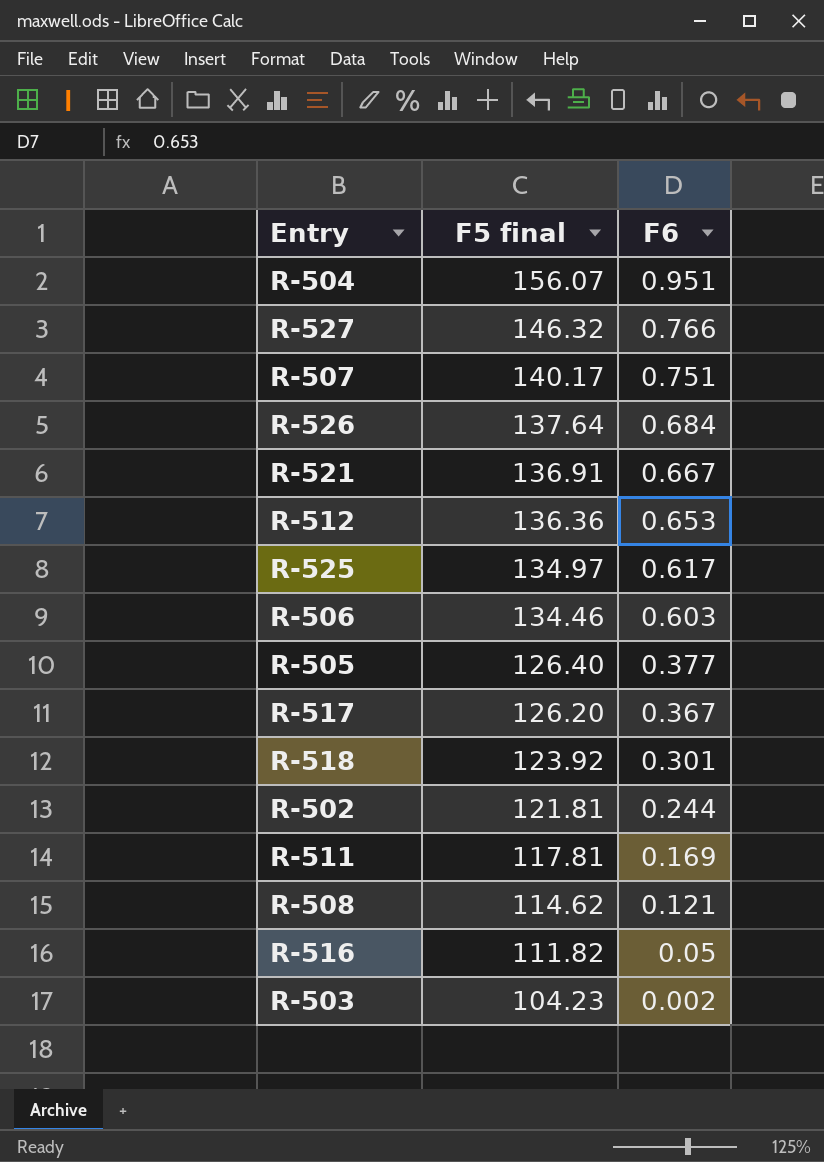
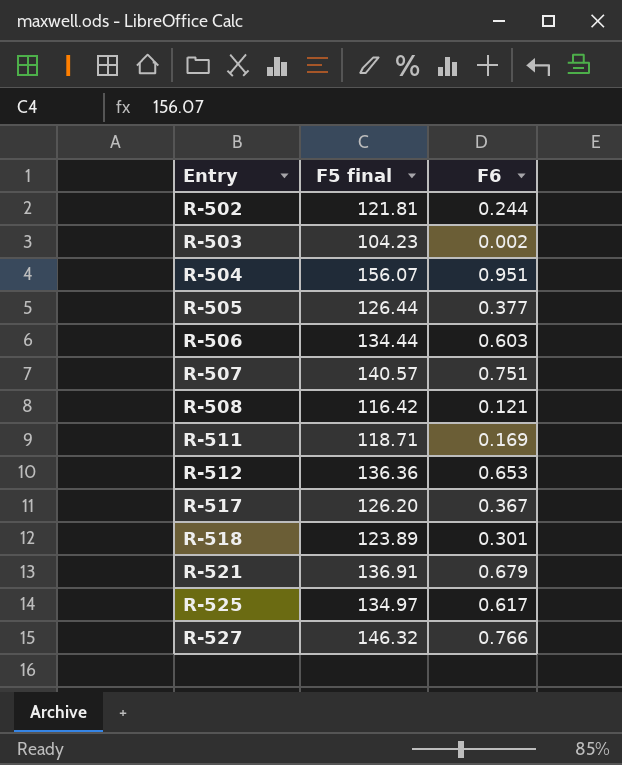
row order: F5 final descending -> Entry ascending
row R-526: 137.64 | 0.684 -> none
row R-516: 111.82 | 0.05 -> none
R-505 | F5 final: 126.40 -> 126.44
R-506 | F5 final: 134.46 -> 134.44
R-507 | F5 final: 140.17 -> 140.57
R-508 | F5 final: 114.62 -> 116.42
R-511 | F5 final: 117.81 -> 118.71
R-518 | F5 final: 123.92 -> 123.89
R-521 | F6: 0.667 -> 0.679

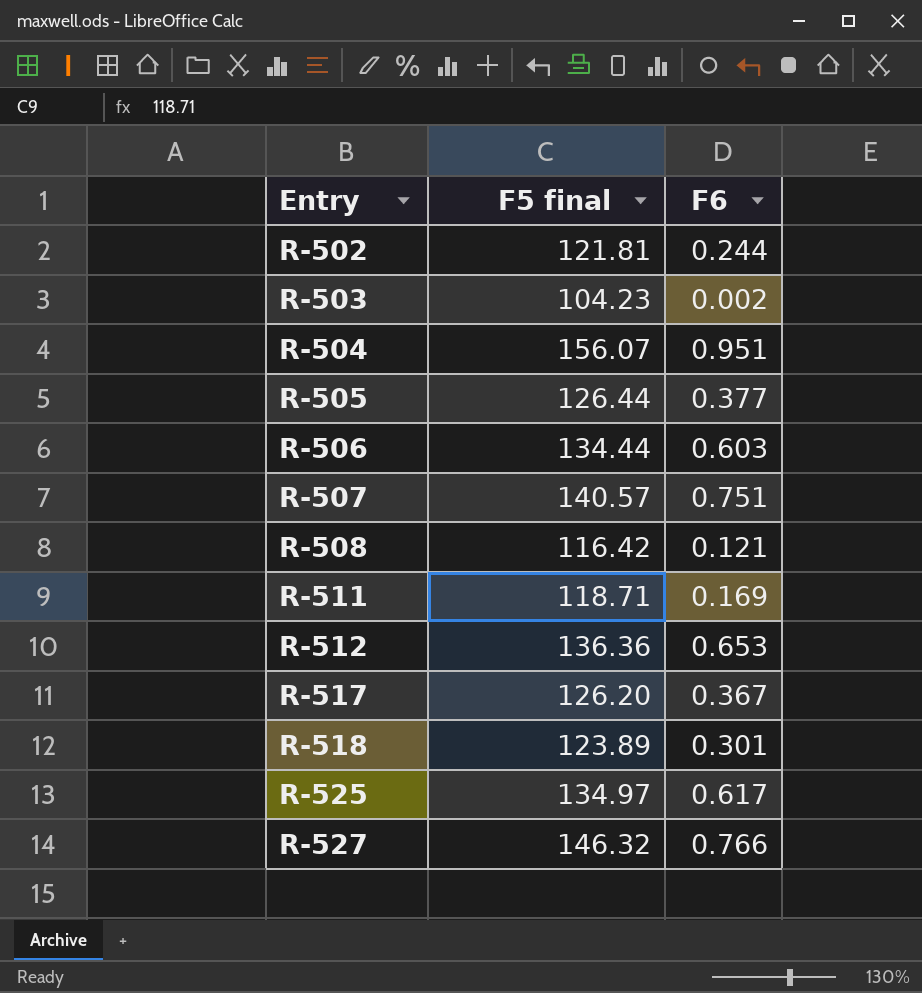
row R-521: 136.91 | 0.679 -> none

